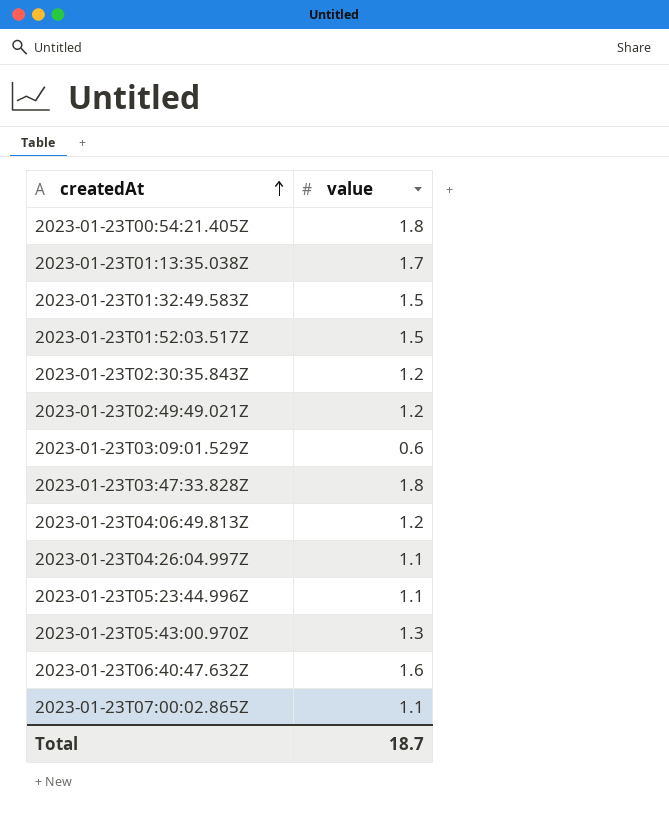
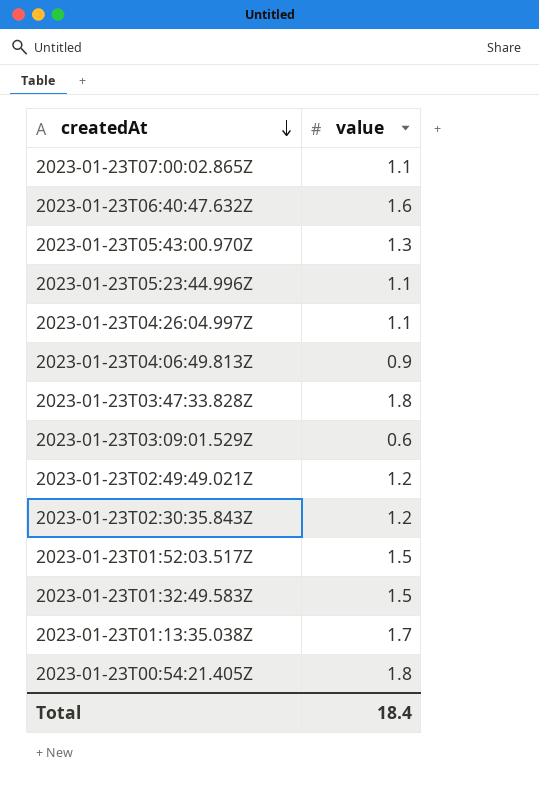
row order: createdAt ascending -> createdAt descending
2023-01-23T04:06:49.813Z | value: 1.2 -> 0.9
Total | value: 18.7 -> 18.4

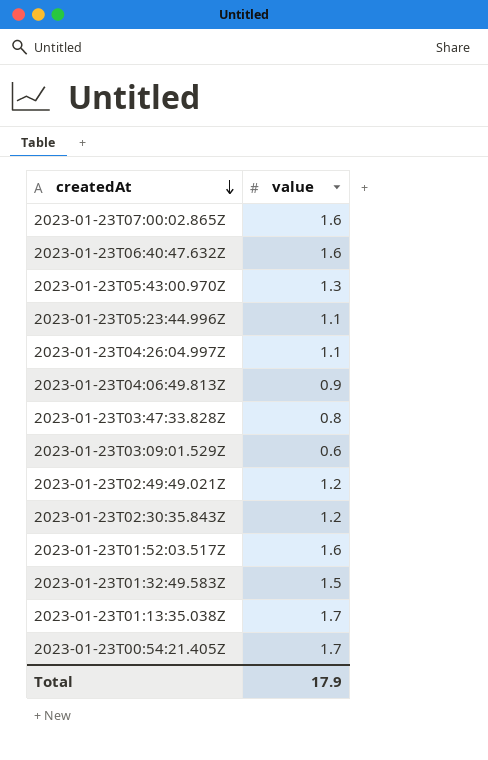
2023-01-23T07:00:02.865Z | value: 1.1 -> 1.6
2023-01-23T03:47:33.828Z | value: 1.8 -> 0.8
2023-01-23T01:52:03.517Z | value: 1.5 -> 1.6
2023-01-23T00:54:21.405Z | value: 1.8 -> 1.7
Total | value: 18.4 -> 17.9

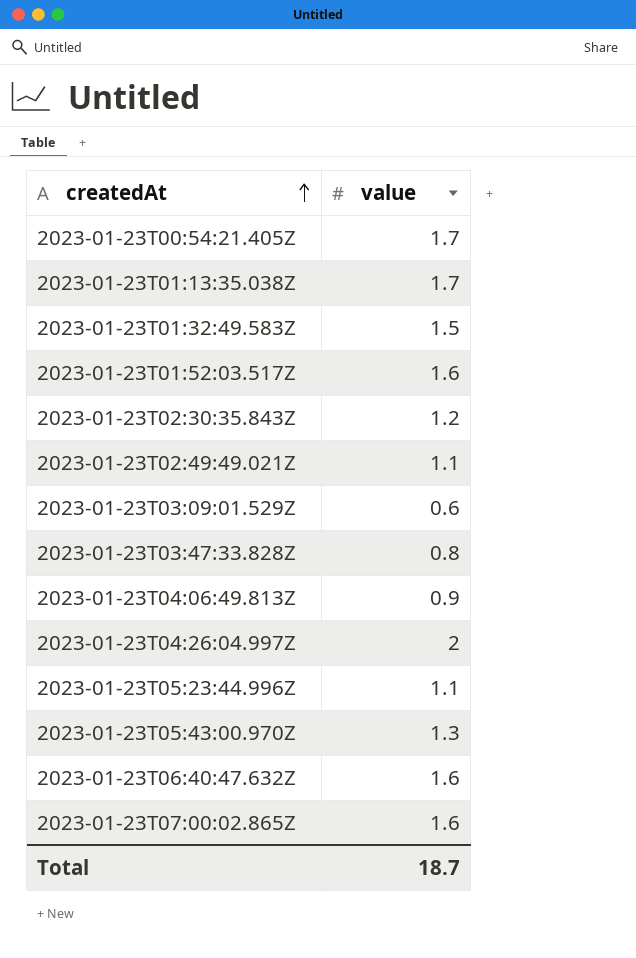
row order: createdAt descending -> createdAt ascending
2023-01-23T02:49:49.021Z | value: 1.2 -> 1.1
2023-01-23T04:26:04.997Z | value: 1.1 -> 2
Total | value: 17.9 -> 18.7

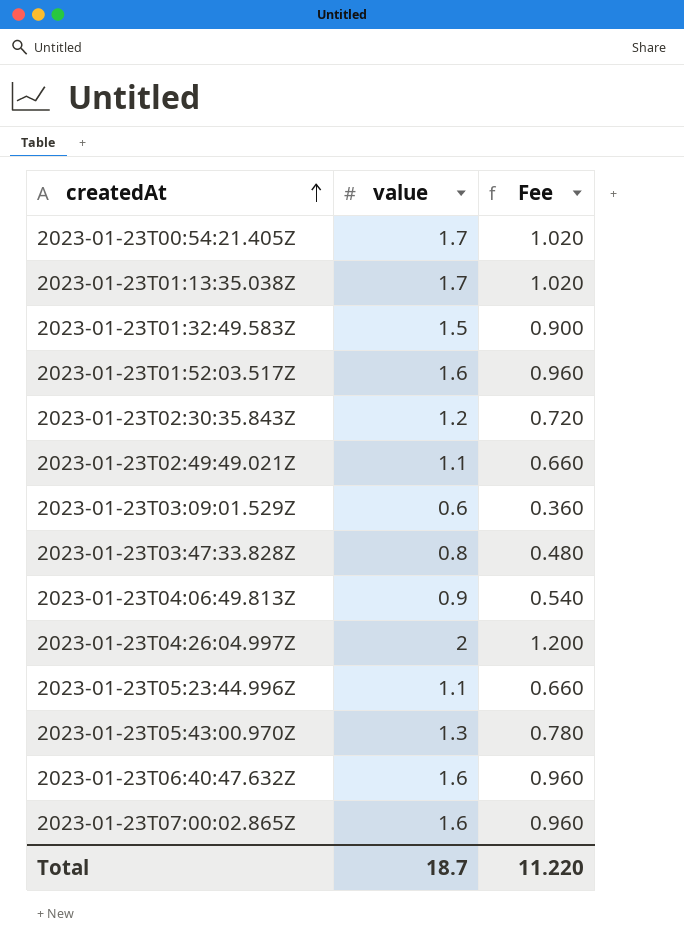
column Fee | formula: none -> [value] * 0.6

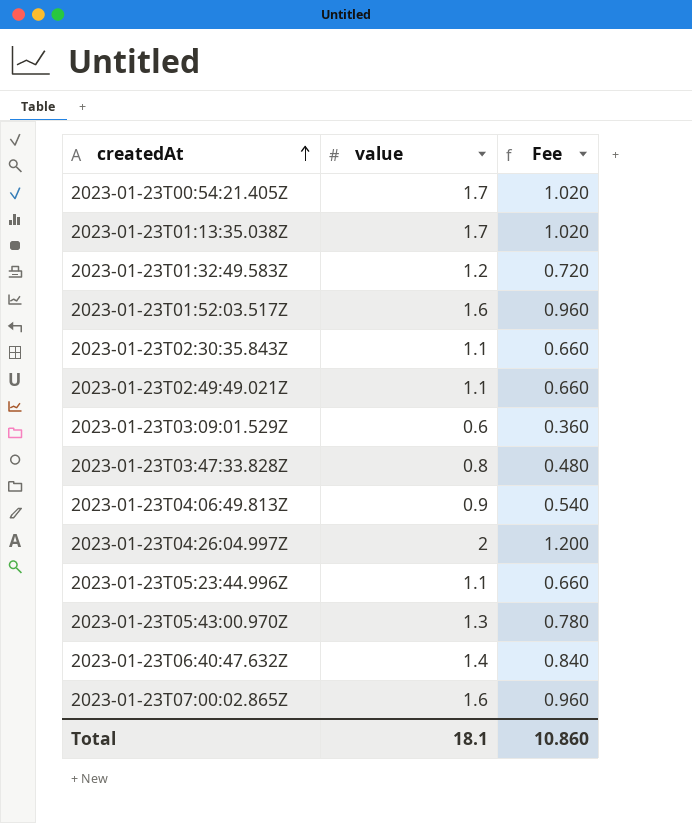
2023-01-23T01:32:49.583Z | value: 1.5 -> 1.2
2023-01-23T01:32:49.583Z | Fee: 0.900 -> 0.720
2023-01-23T02:30:35.843Z | value: 1.2 -> 1.1
2023-01-23T02:30:35.843Z | Fee: 0.720 -> 0.660
2023-01-23T06:40:47.632Z | value: 1.6 -> 1.4
2023-01-23T06:40:47.632Z | Fee: 0.960 -> 0.840
Total | value: 18.7 -> 18.1
Total | Fee: 11.220 -> 10.860

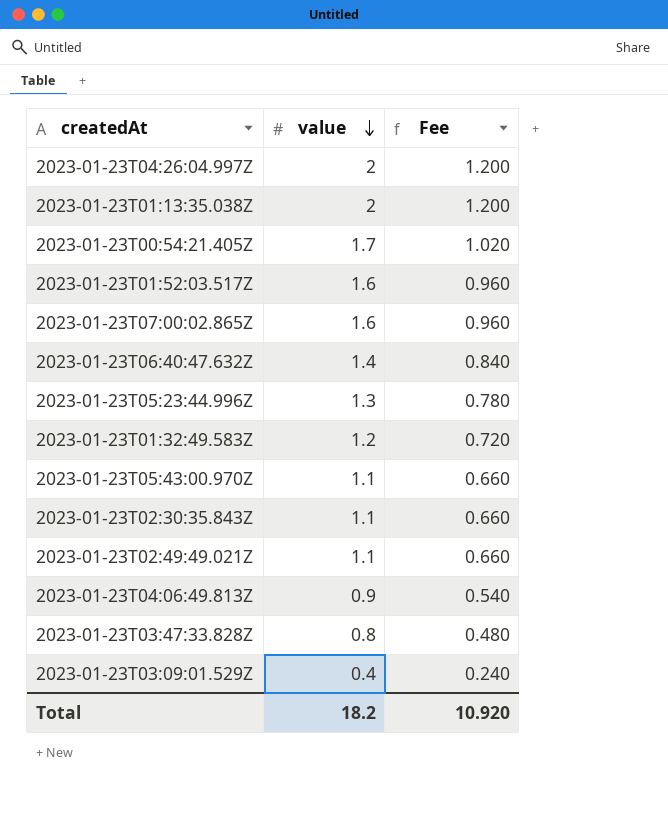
row order: createdAt ascending -> value descending
2023-01-23T01:13:35.038Z | value: 1.7 -> 2
2023-01-23T01:13:35.038Z | Fee: 1.020 -> 1.200
2023-01-23T05:23:44.996Z | value: 1.1 -> 1.3
2023-01-23T05:23:44.996Z | Fee: 0.660 -> 0.780
2023-01-23T05:43:00.970Z | value: 1.3 -> 1.1
2023-01-23T05:43:00.970Z | Fee: 0.780 -> 0.660
2023-01-23T03:09:01.529Z | value: 0.6 -> 0.4
2023-01-23T03:09:01.529Z | Fee: 0.360 -> 0.240
Total | value: 18.1 -> 18.2
Total | Fee: 10.860 -> 10.920

